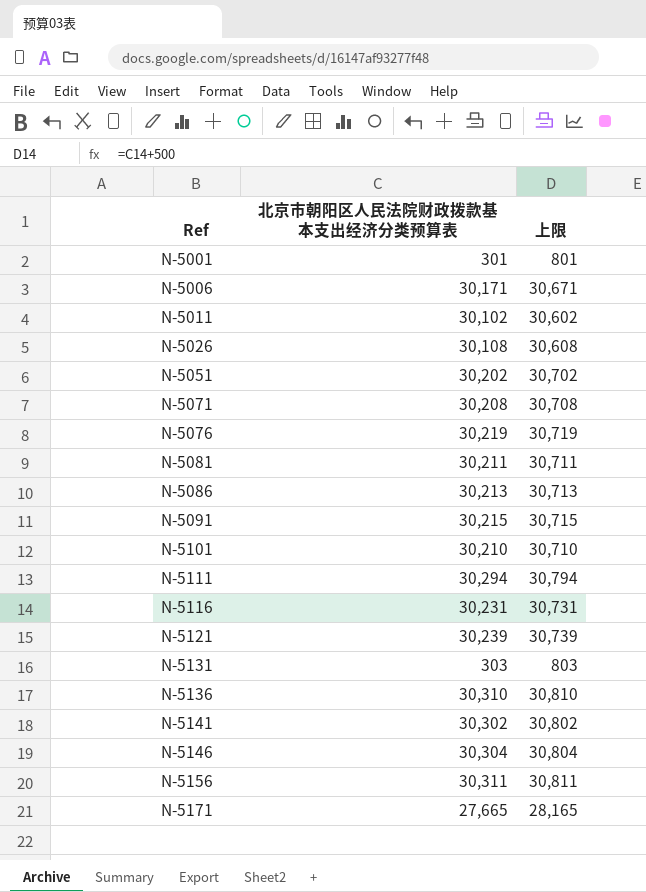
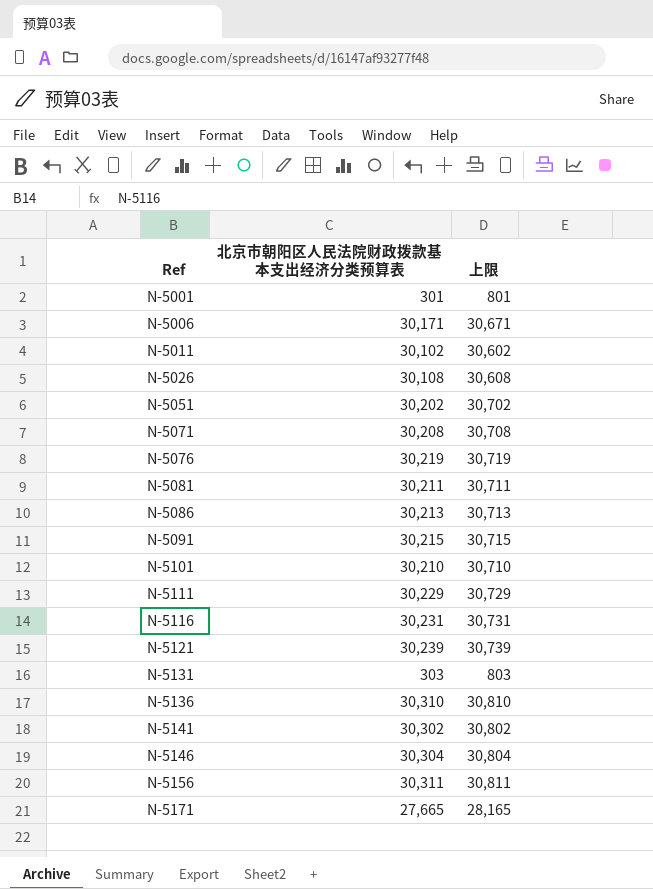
N-5111 | 北京市朝阳区人民法院财政拨款基本支出经济分类预算表: 30,294 -> 30,229
N-5111 | 上限: 30,794 -> 30,729

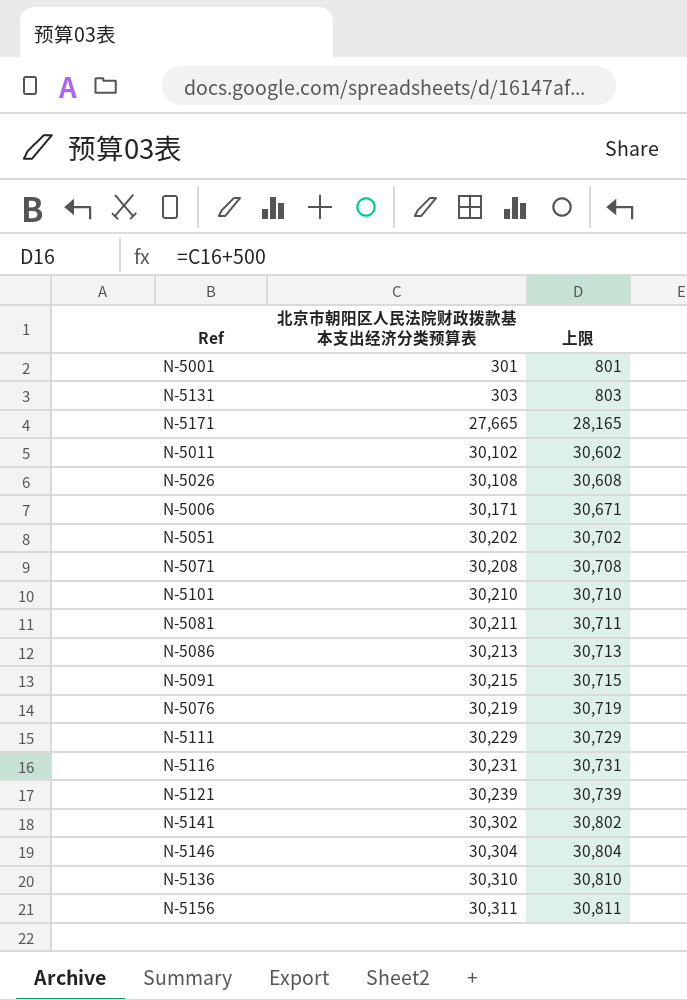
row order: Ref ascending -> 北京市朝阳区人民法院财政拨款基本支出经济分类预算表 ascending

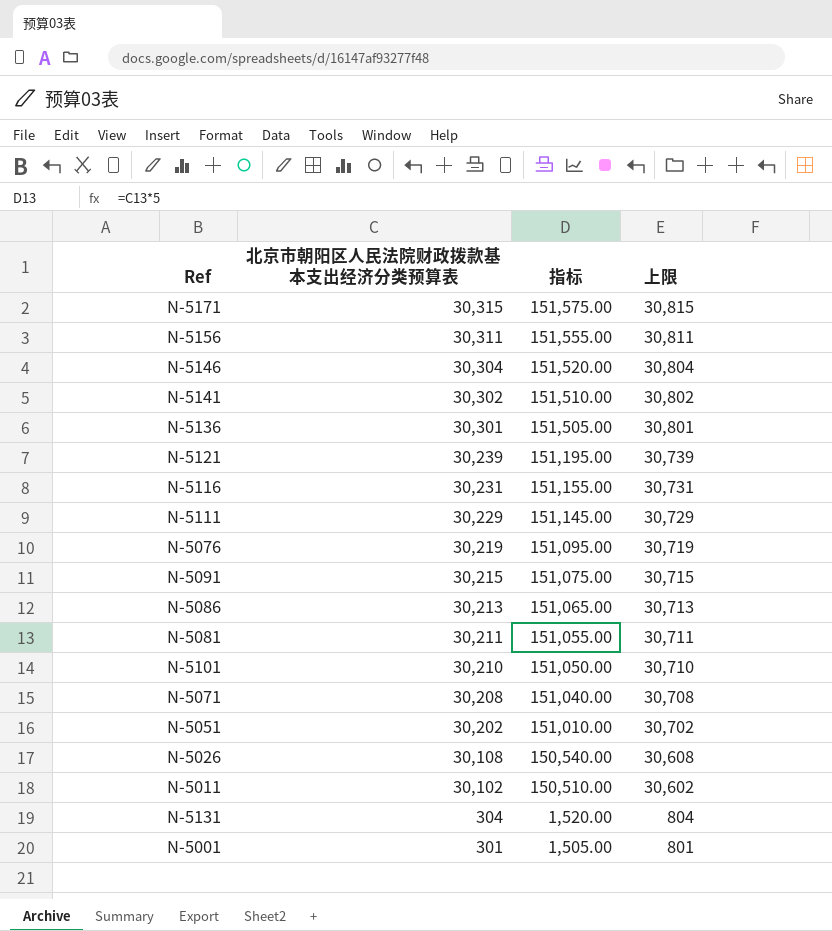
row order: 北京市朝阳区人民法院财政拨款基本支出经济分类预算表 ascending -> 北京市朝阳区人民法院财政拨款基本支出经济分类预算表 descending
column 指标 | formula: none -> [北京市朝阳区人民法院财政拨款基本支出经济分类预算表] * 5
row N-5006: 30,171 | 30,671 -> none
N-5171 | 北京市朝阳区人民法院财政拨款基本支出经济分类预算表: 27,665 -> 30,315
N-5171 | 上限: 28,165 -> 30,815
N-5136 | 北京市朝阳区人民法院财政拨款基本支出经济分类预算表: 30,310 -> 30,301
N-5136 | 上限: 30,810 -> 30,801
N-5131 | 北京市朝阳区人民法院财政拨款基本支出经济分类预算表: 303 -> 304
N-5131 | 上限: 803 -> 804

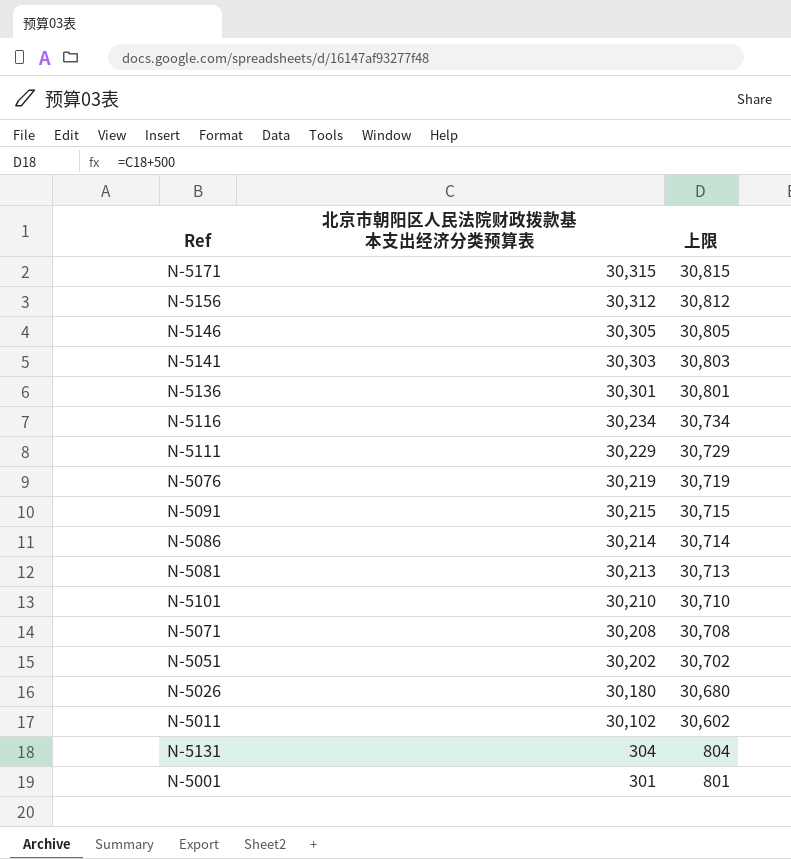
column 指标 | formula: [北京市朝阳区人民法院财政拨款基本支出经济分类预算表] * 5 -> none
row N-5121: 30,239 | 151,195.00 | 30,739 -> none
N-5156 | 北京市朝阳区人民法院财政拨款基本支出经济分类预算表: 30,311 -> 30,312
N-5156 | 上限: 30,811 -> 30,812
N-5146 | 北京市朝阳区人民法院财政拨款基本支出经济分类预算表: 30,304 -> 30,305
N-5146 | 上限: 30,804 -> 30,805
N-5141 | 北京市朝阳区人民法院财政拨款基本支出经济分类预算表: 30,302 -> 30,303
N-5141 | 上限: 30,802 -> 30,803
N-5116 | 北京市朝阳区人民法院财政拨款基本支出经济分类预算表: 30,231 -> 30,234
N-5116 | 上限: 30,731 -> 30,734
N-5086 | 北京市朝阳区人民法院财政拨款基本支出经济分类预算表: 30,213 -> 30,214
N-5086 | 上限: 30,713 -> 30,714
N-5081 | 北京市朝阳区人民法院财政拨款基本支出经济分类预算表: 30,211 -> 30,213
N-5081 | 上限: 30,711 -> 30,713
N-5026 | 北京市朝阳区人民法院财政拨款基本支出经济分类预算表: 30,108 -> 30,180
N-5026 | 上限: 30,608 -> 30,680

